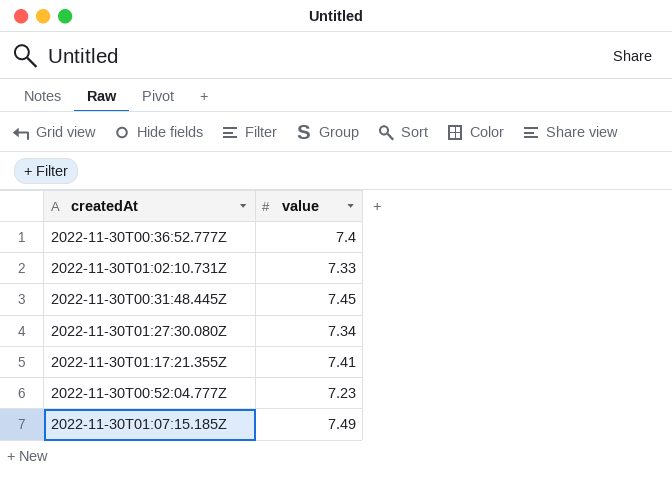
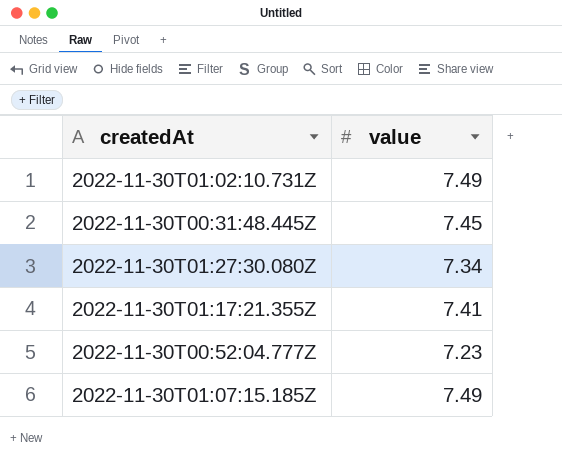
row 2022-11-30T00:36:52.777Z: 7.4 -> none
2022-11-30T01:02:10.731Z | value: 7.33 -> 7.49

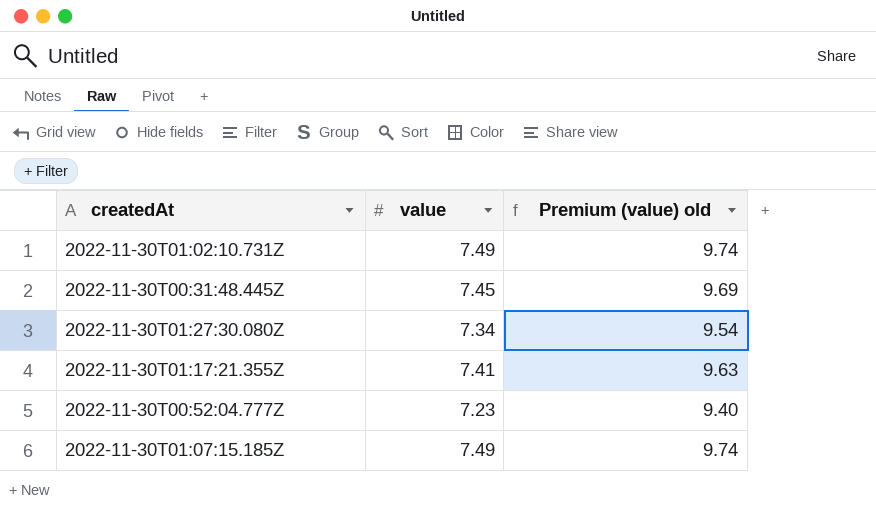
column Premium (value) old | formula: none -> [value] * 1.3

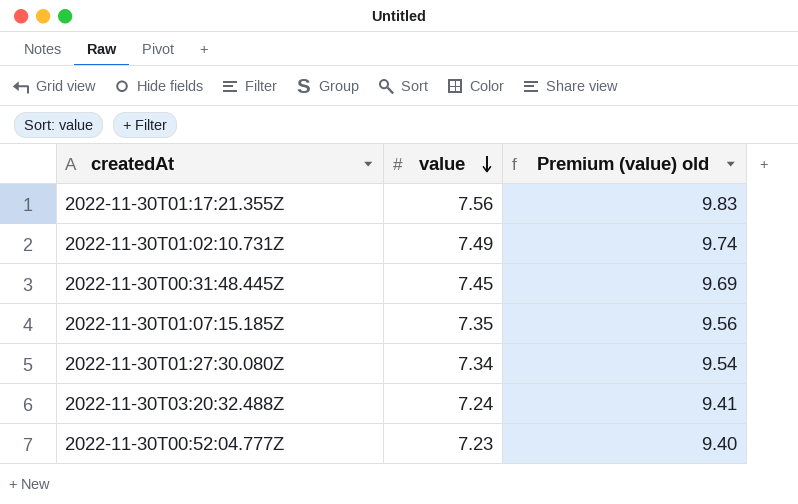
row order: none -> value descending
2022-11-30T01:17:21.355Z | value: 7.41 -> 7.56
2022-11-30T01:17:21.355Z | Premium (value) old: 9.63 -> 9.83
2022-11-30T01:07:15.185Z | value: 7.49 -> 7.35
2022-11-30T01:07:15.185Z | Premium (value) old: 9.74 -> 9.56
row 2022-11-30T03:20:32.488Z: none -> 7.24 | 9.41

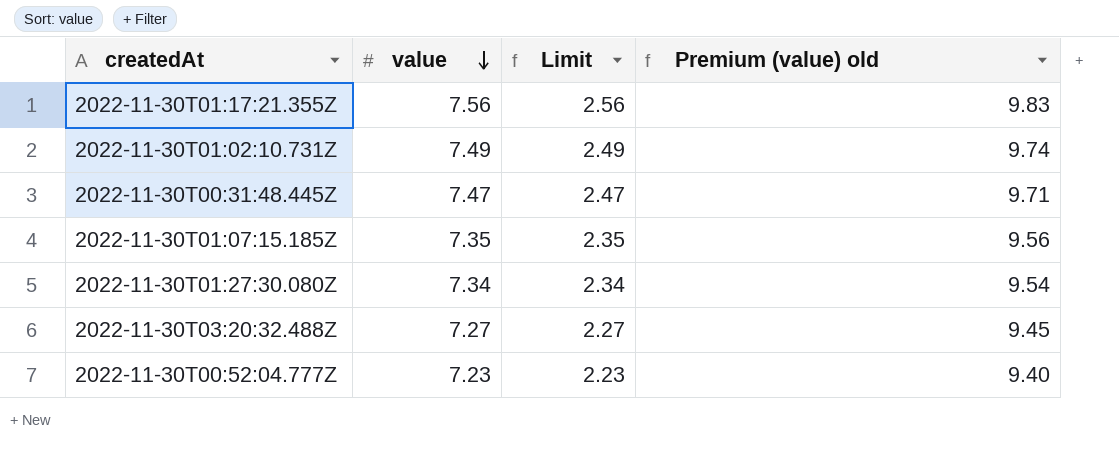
column Limit | formula: none -> [value] - 5
2022-11-30T00:31:48.445Z | value: 7.45 -> 7.47
2022-11-30T00:31:48.445Z | Premium (value) old: 9.69 -> 9.71
2022-11-30T03:20:32.488Z | value: 7.24 -> 7.27
2022-11-30T03:20:32.488Z | Premium (value) old: 9.41 -> 9.45

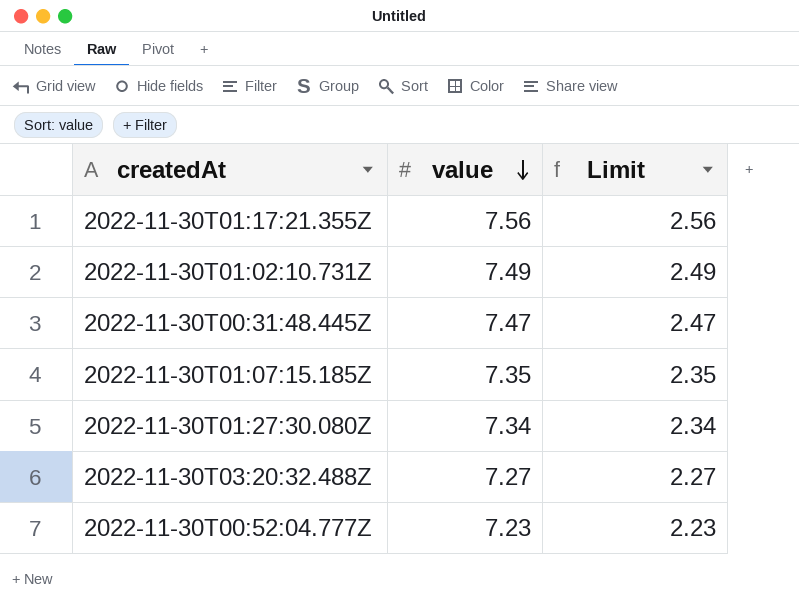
column Premium (value) old | formula: [value] * 1.3 -> none

